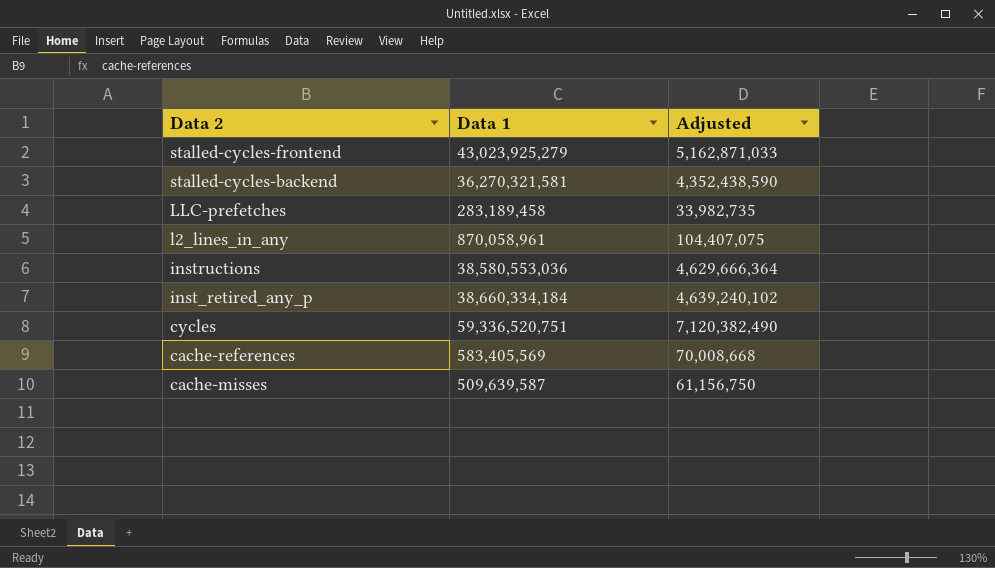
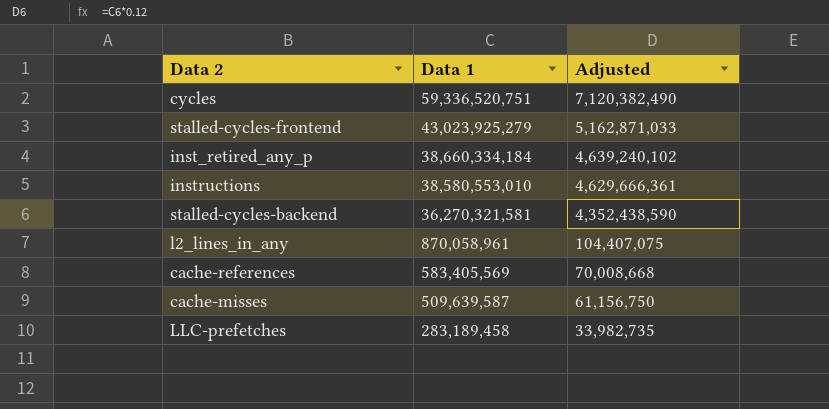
row order: Data 2 descending -> Data 1 descending
instructions | Data 1: 38,580,553,036 -> 38,580,553,010
instructions | Adjusted: 4,629,666,364 -> 4,629,666,361

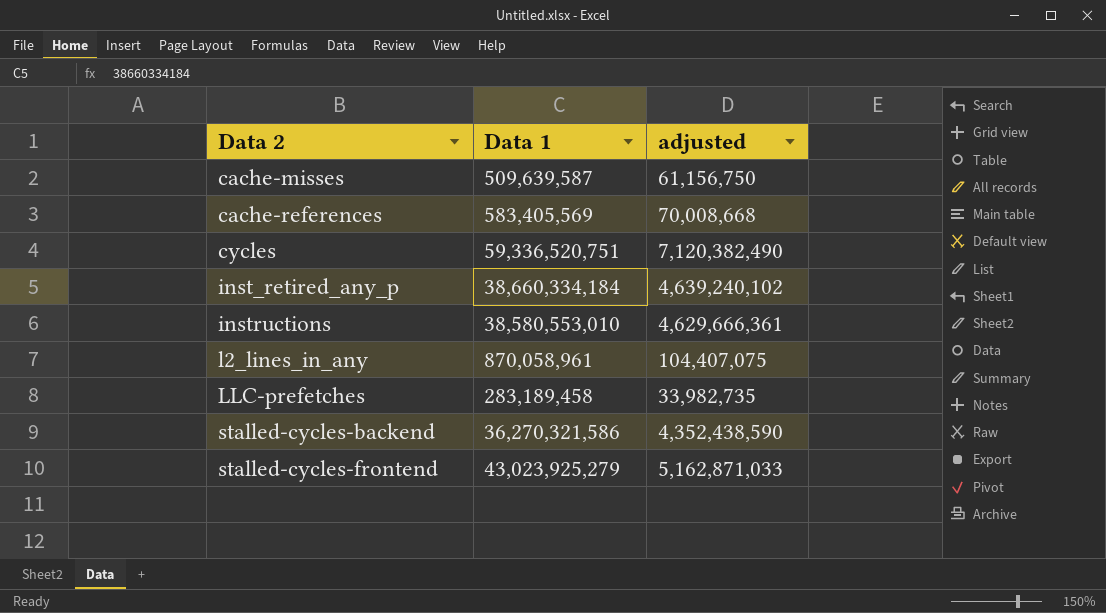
row order: Data 1 descending -> Data 2 ascending
column name: Adjusted -> adjusted
stalled-cycles-backend | Data 1: 36,270,321,581 -> 36,270,321,586

